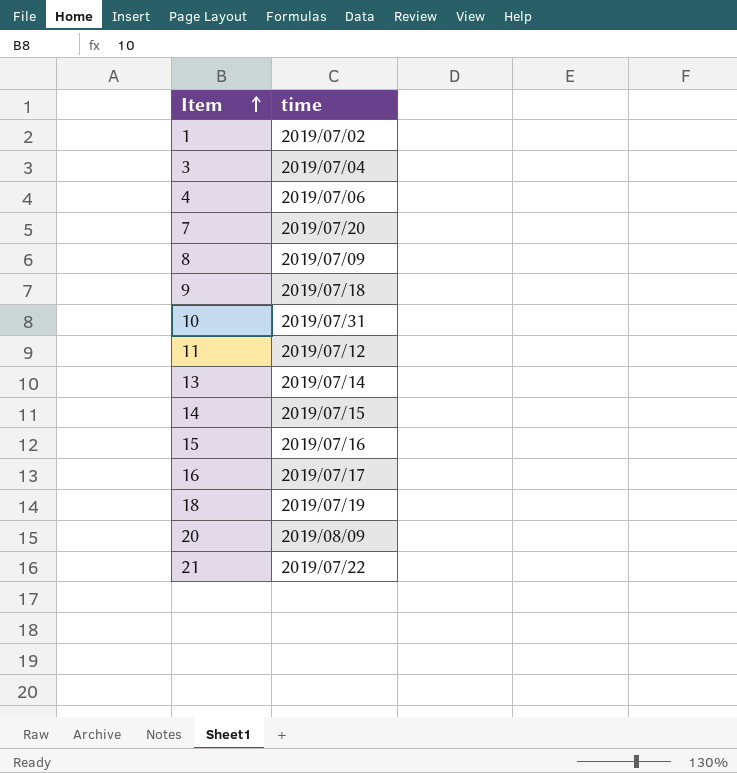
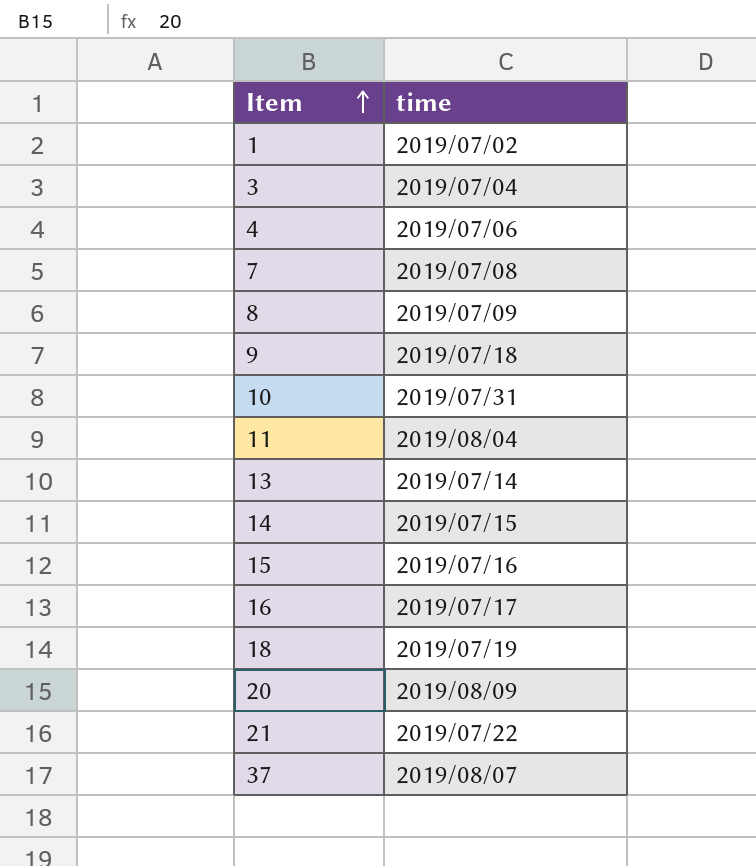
7 | time: 2019/07/20 -> 2019/07/08
11 | time: 2019/07/12 -> 2019/08/04
row 37: none -> 2019/08/07

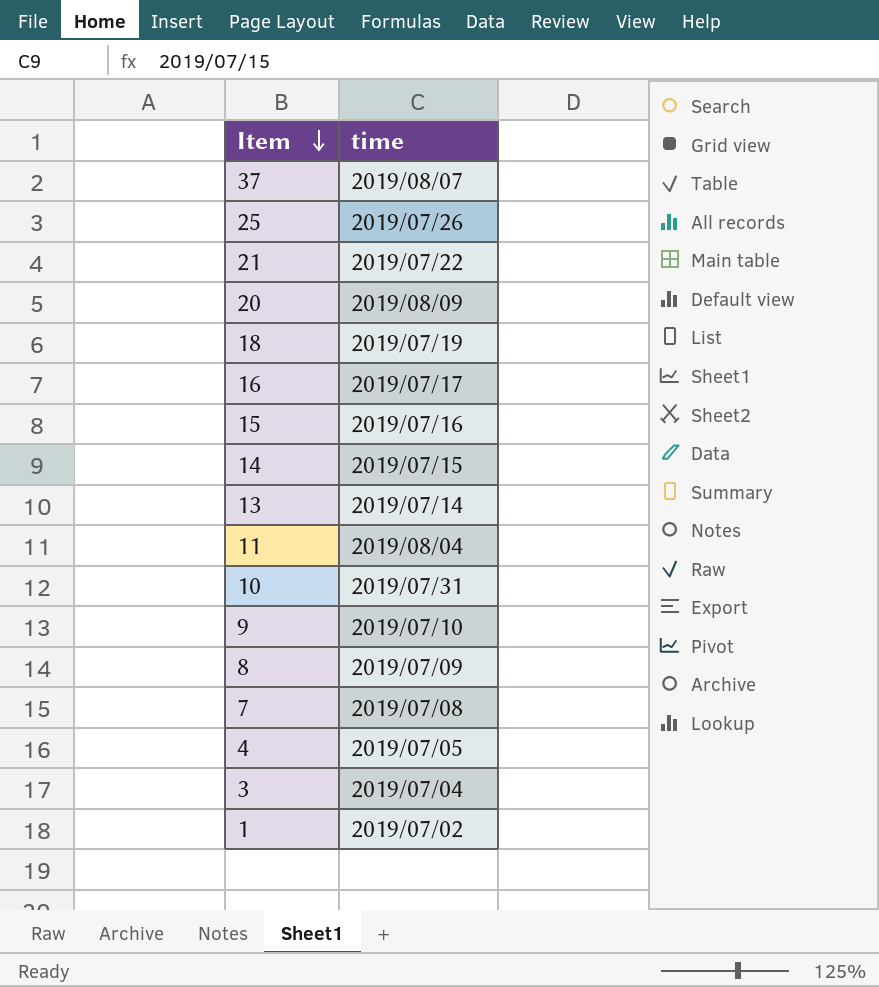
row order: Item ascending -> Item descending
row 25: none -> 2019/07/26
9 | time: 2019/07/18 -> 2019/07/10
4 | time: 2019/07/06 -> 2019/07/05

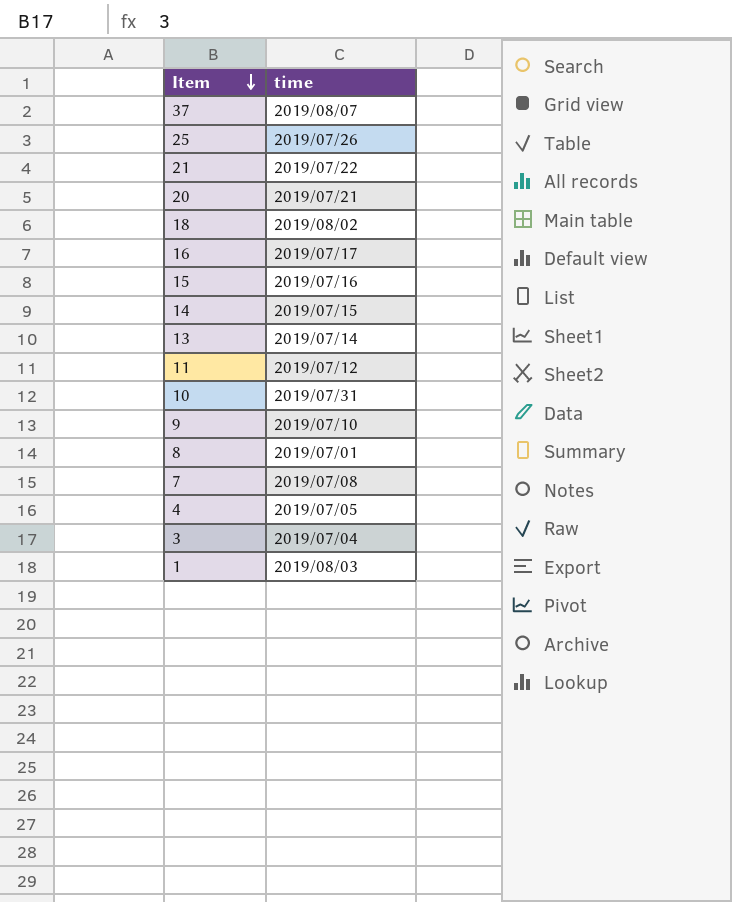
20 | time: 2019/08/09 -> 2019/07/21
18 | time: 2019/07/19 -> 2019/08/02
11 | time: 2019/08/04 -> 2019/07/12
8 | time: 2019/07/09 -> 2019/07/01
1 | time: 2019/07/02 -> 2019/08/03

